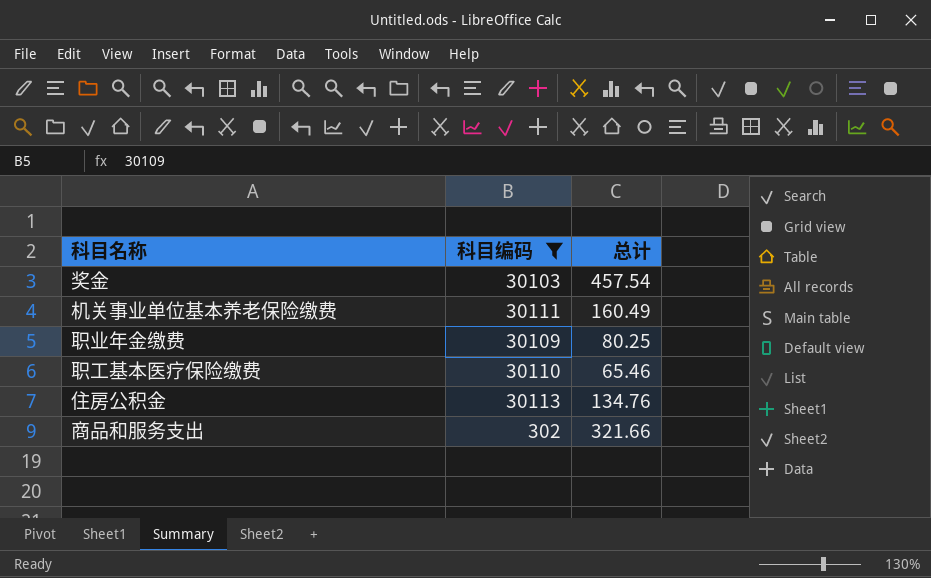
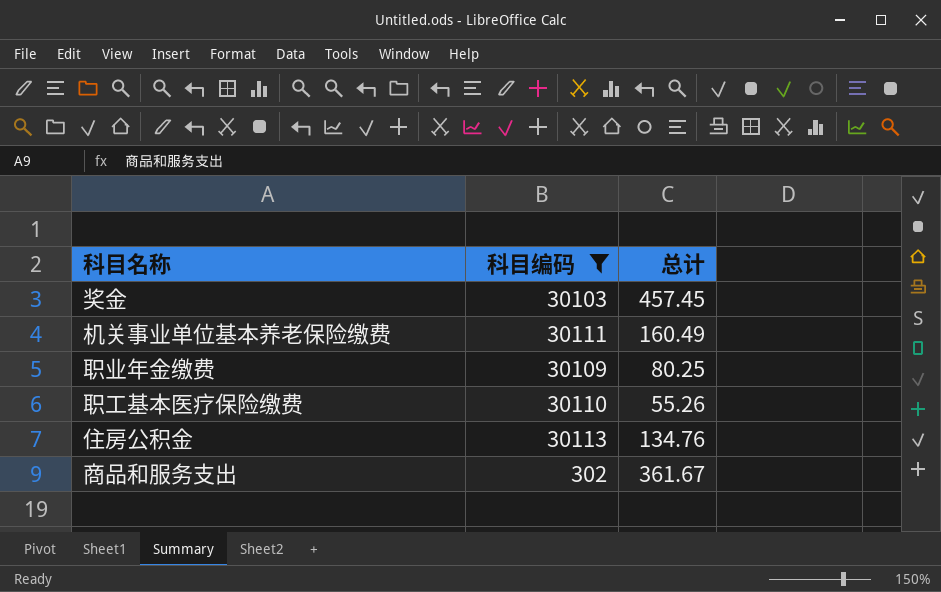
奖金 | 总计: 457.54 -> 457.45
职工基本医疗保险缴费 | 总计: 65.46 -> 55.26
商品和服务支出 | 总计: 321.66 -> 361.67

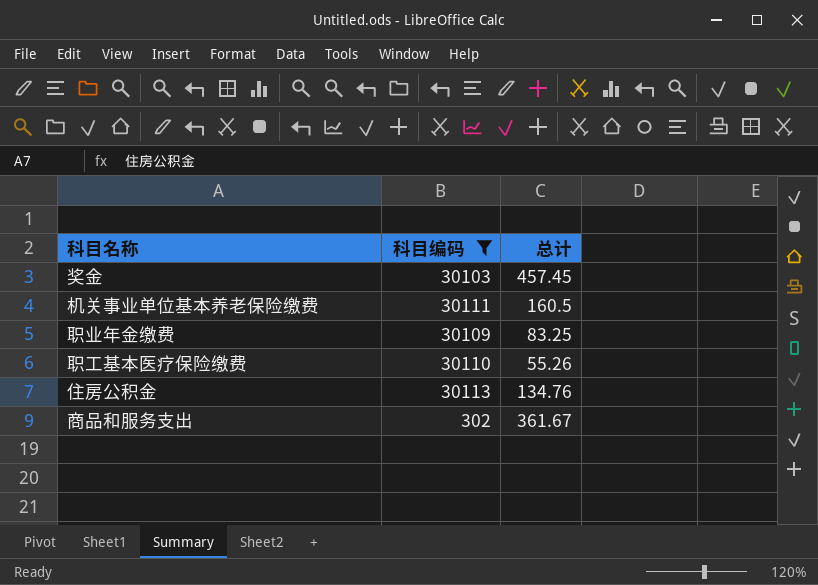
机关事业单位基本养老保险缴费 | 总计: 160.49 -> 160.5
职业年金缴费 | 总计: 80.25 -> 83.25

